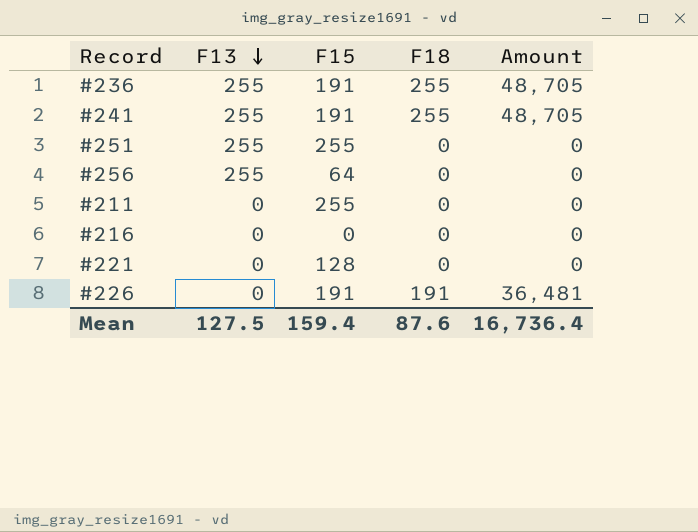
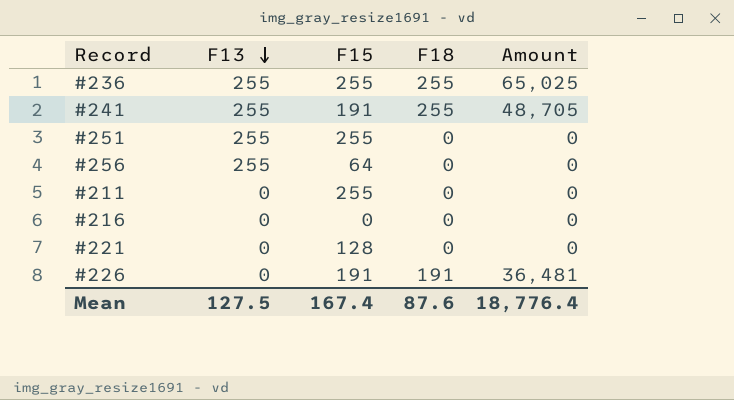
#236 | F15: 191 -> 255
#236 | Amount: 48,705 -> 65,025
Mean | F15: 159.4 -> 167.4
Mean | Amount: 16,736.4 -> 18,776.4

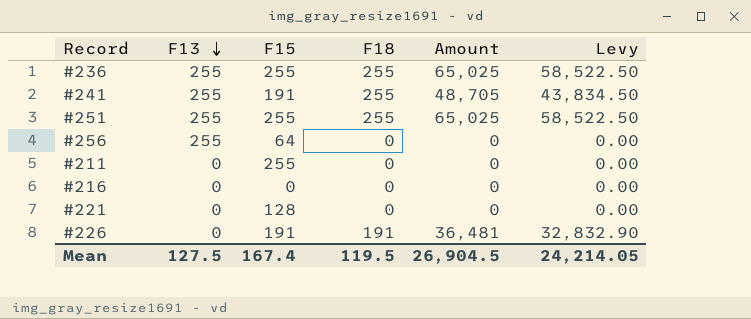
column Levy | formula: none -> [Amount] * 0.9
#251 | F18: 0 -> 255
#251 | Amount: 0 -> 65,025
Mean | F18: 87.6 -> 119.5
Mean | Amount: 18,776.4 -> 26,904.5

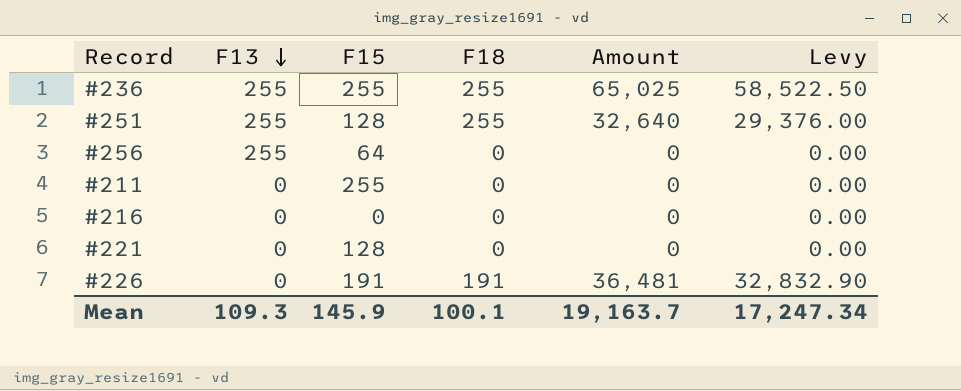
row #241: 255 | 191 | 255 | 48,705 | 43,834.50 -> none
#251 | F15: 255 -> 128
#251 | Amount: 65,025 -> 32,640
#251 | Levy: 58,522.50 -> 29,376.00
Mean | F13: 127.5 -> 109.3
Mean | F15: 167.4 -> 145.9
Mean | F18: 119.5 -> 100.1
Mean | Amount: 26,904.5 -> 19,163.7
Mean | Levy: 24,214.05 -> 17,247.34

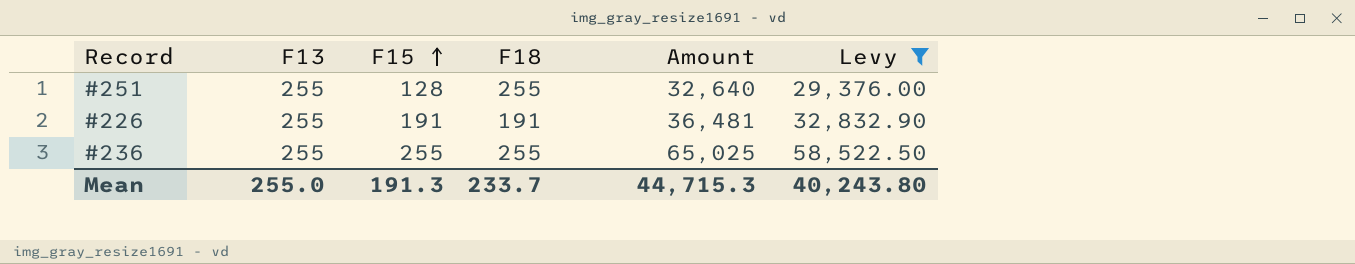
filter: none -> Levy != 0.00
row order: F13 descending -> F15 ascending
#226 | F13: 0 -> 255
Mean | F13: 109.3 -> 255.0
Mean | F15: 145.9 -> 191.3
Mean | F18: 100.1 -> 233.7
Mean | Amount: 19,163.7 -> 44,715.3
Mean | Levy: 17,247.34 -> 40,243.80

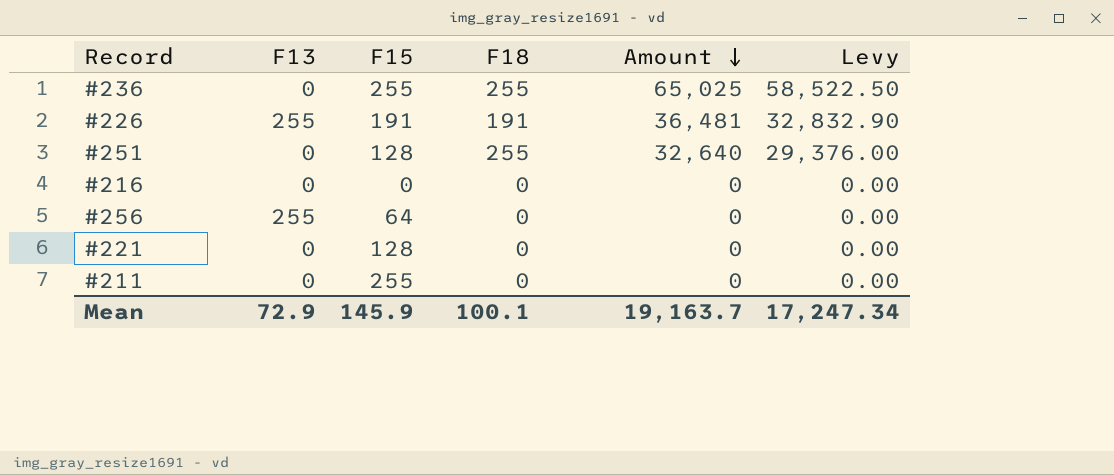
filter: Levy != 0.00 -> none
row order: F15 ascending -> Amount descending
#236 | F13: 255 -> 0
#251 | F13: 255 -> 0
Mean | F13: 255.0 -> 72.9
Mean | F15: 191.3 -> 145.9
Mean | F18: 233.7 -> 100.1
Mean | Amount: 44,715.3 -> 19,163.7
Mean | Levy: 40,243.80 -> 17,247.34

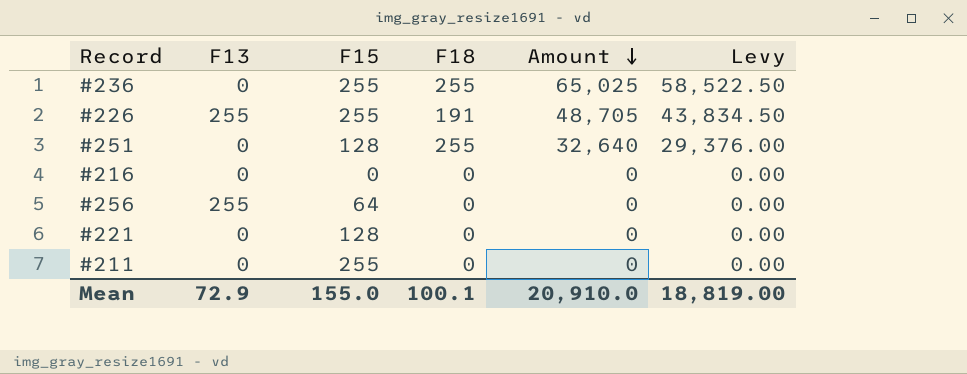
#226 | F15: 191 -> 255
#226 | Amount: 36,481 -> 48,705
#226 | Levy: 32,832.90 -> 43,834.50
Mean | F15: 145.9 -> 155.0
Mean | Amount: 19,163.7 -> 20,910.0
Mean | Levy: 17,247.34 -> 18,819.00

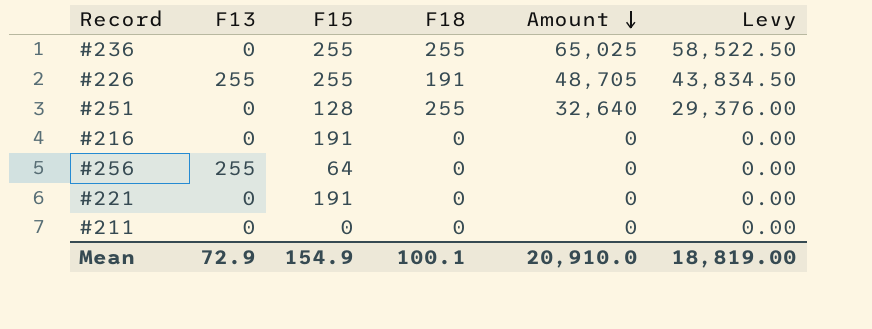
#216 | F15: 0 -> 191
#221 | F15: 128 -> 191
#211 | F15: 255 -> 0
Mean | F15: 155.0 -> 154.9

